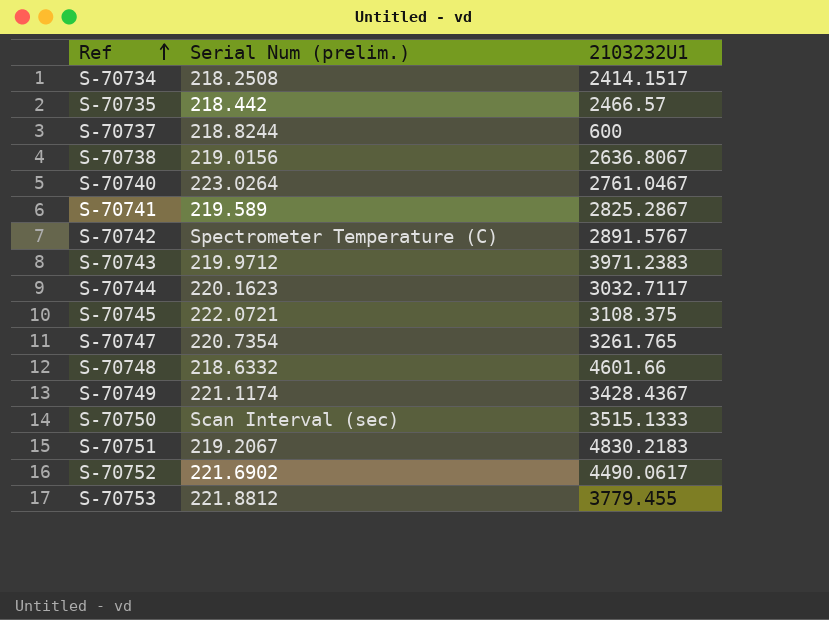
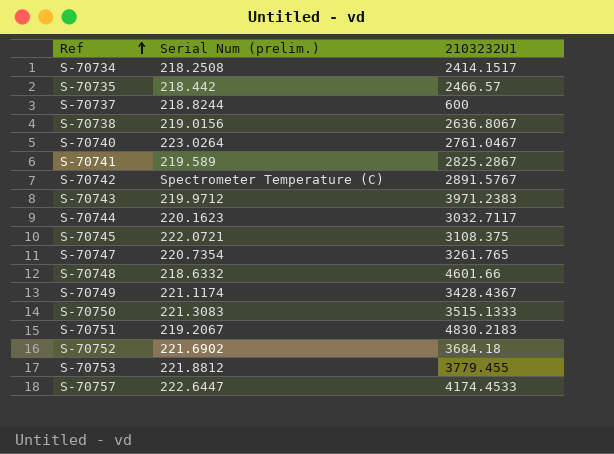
S-70750 | Serial Num (prelim.): Scan Interval (sec) -> 221.3083
S-70752 | 2103232U1: 4490.0617 -> 3684.18
row S-70757: none -> 222.6447 | 4174.4533

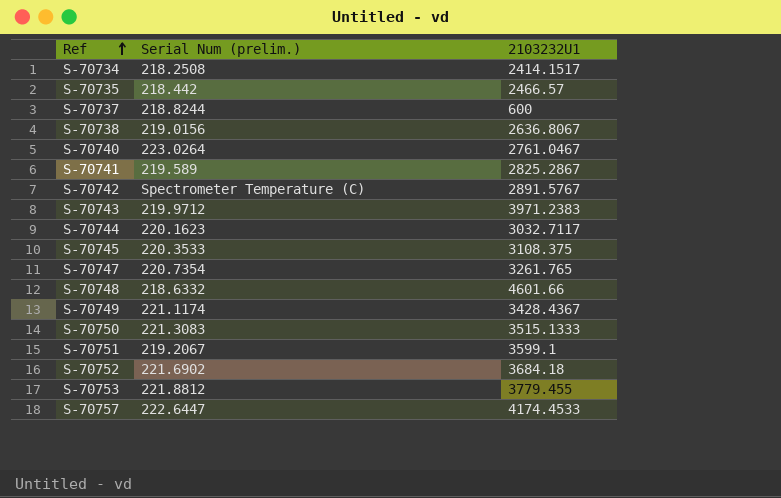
S-70745 | Serial Num (prelim.): 222.0721 -> 220.3533
S-70751 | 2103232U1: 4830.2183 -> 3599.1

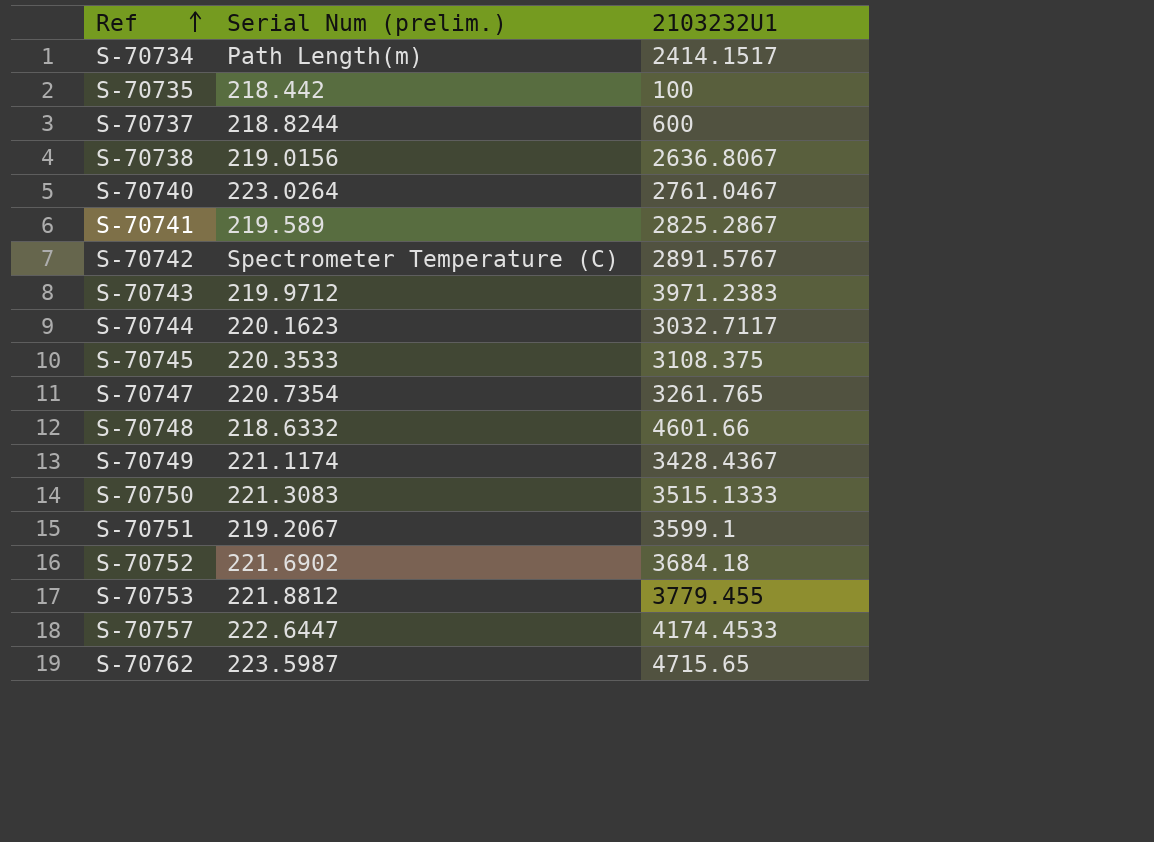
S-70734 | Serial Num (prelim.): 218.2508 -> Path Length(m)
S-70735 | 2103232U1: 2466.57 -> 100
row S-70762: none -> 223.5987 | 4715.65

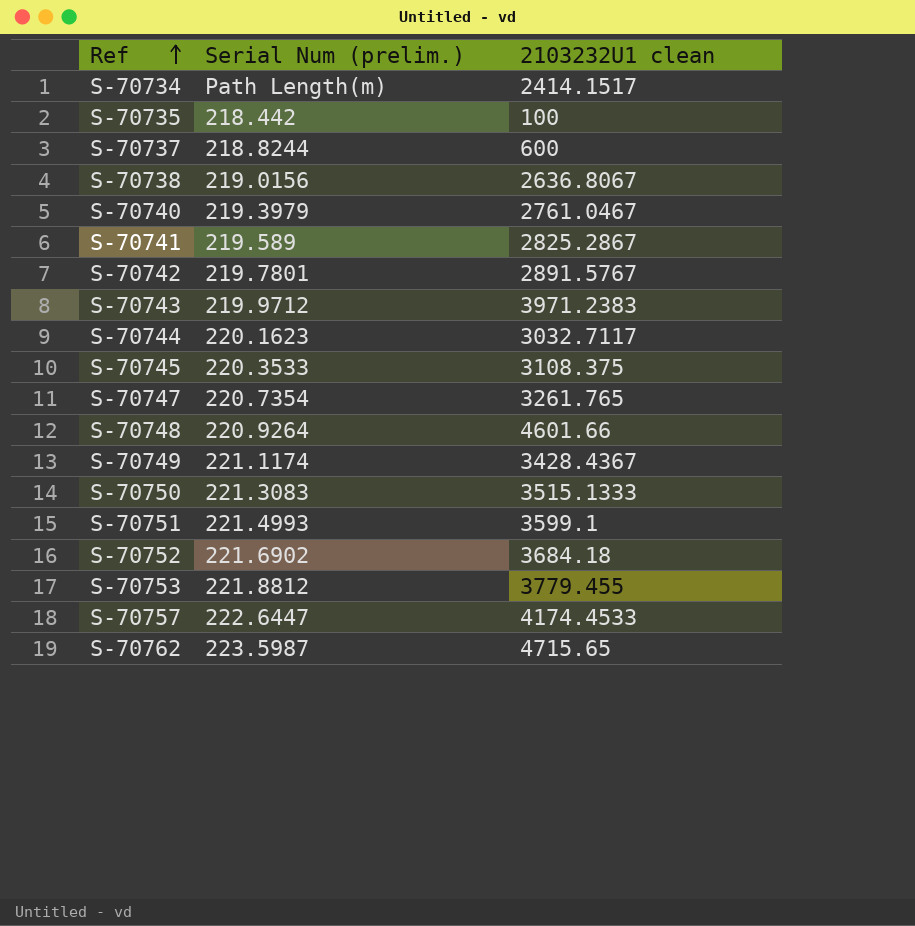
column name: 2103232U1 -> 2103232U1 clean
S-70740 | Serial Num (prelim.): 223.0264 -> 219.3979
S-70742 | Serial Num (prelim.): Spectrometer Temperature (C) -> 219.7801
S-70748 | Serial Num (prelim.): 218.6332 -> 220.9264
S-70751 | Serial Num (prelim.): 219.2067 -> 221.4993

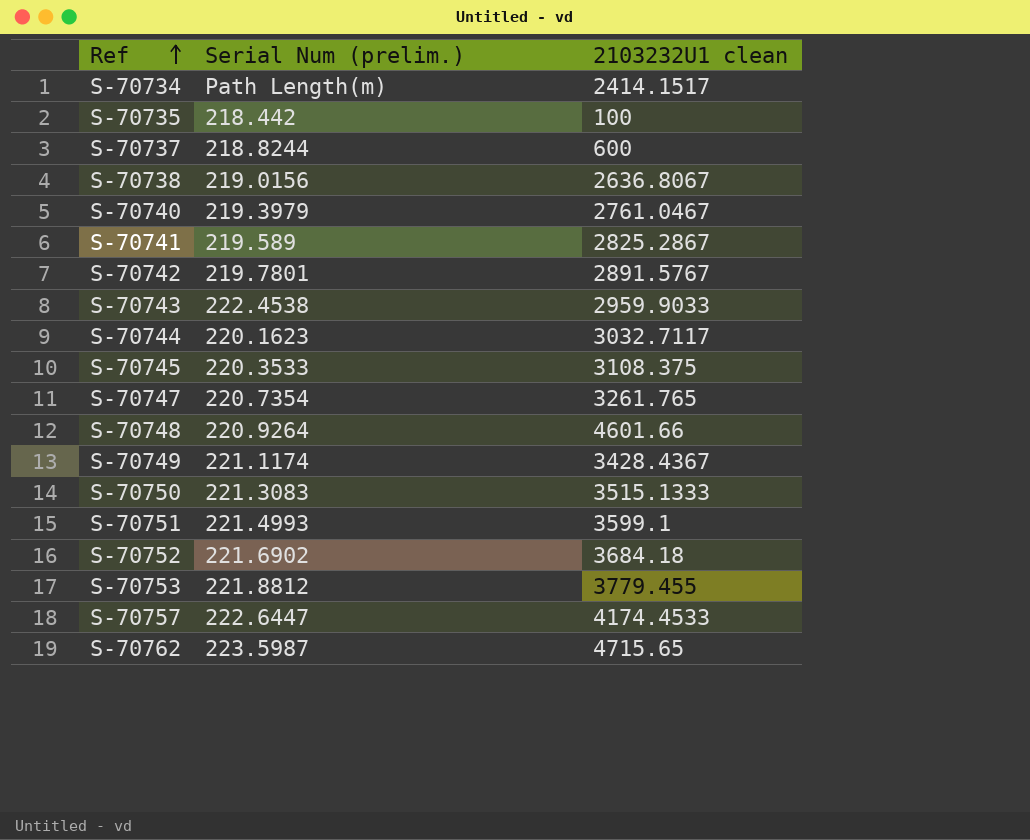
S-70743 | Serial Num (prelim.): 219.9712 -> 222.4538
S-70743 | 2103232U1 clean: 3971.2383 -> 2959.9033

